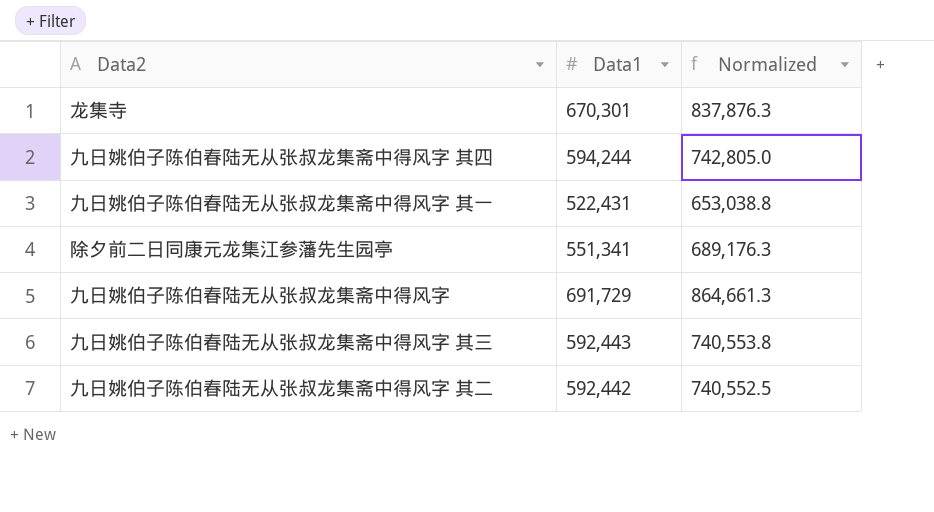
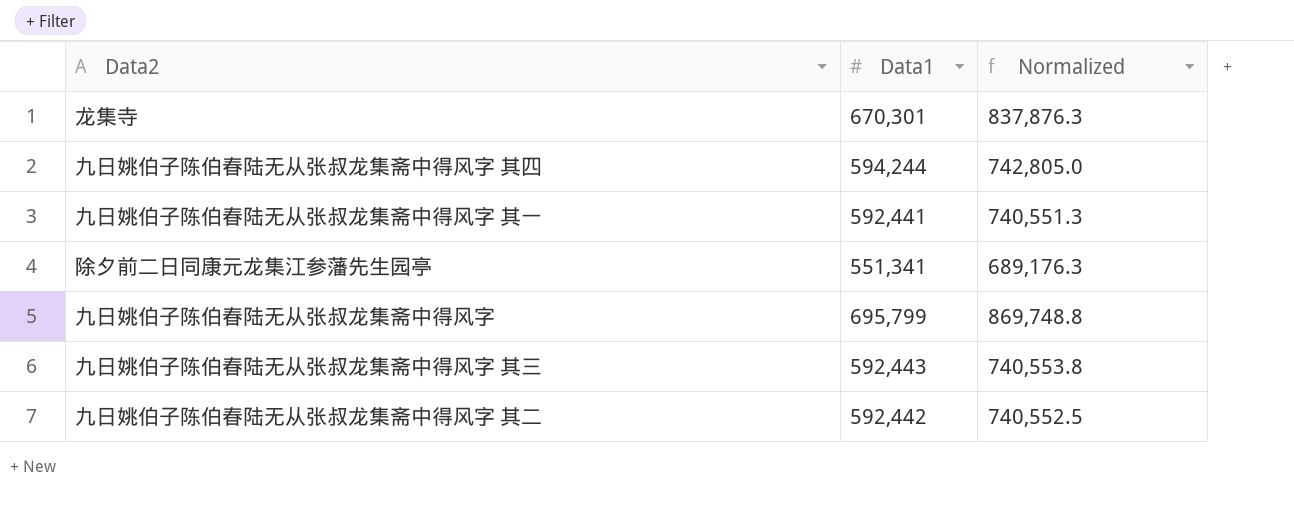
九日姚伯子陈伯春陆无从张叔龙集斋中得风字 其一 | Data1: 522,431 -> 592,441
九日姚伯子陈伯春陆无从张叔龙集斋中得风字 其一 | Normalized: 653,038.8 -> 740,551.3
九日姚伯子陈伯春陆无从张叔龙集斋中得风字 | Data1: 691,729 -> 695,799
九日姚伯子陈伯春陆无从张叔龙集斋中得风字 | Normalized: 864,661.3 -> 869,748.8

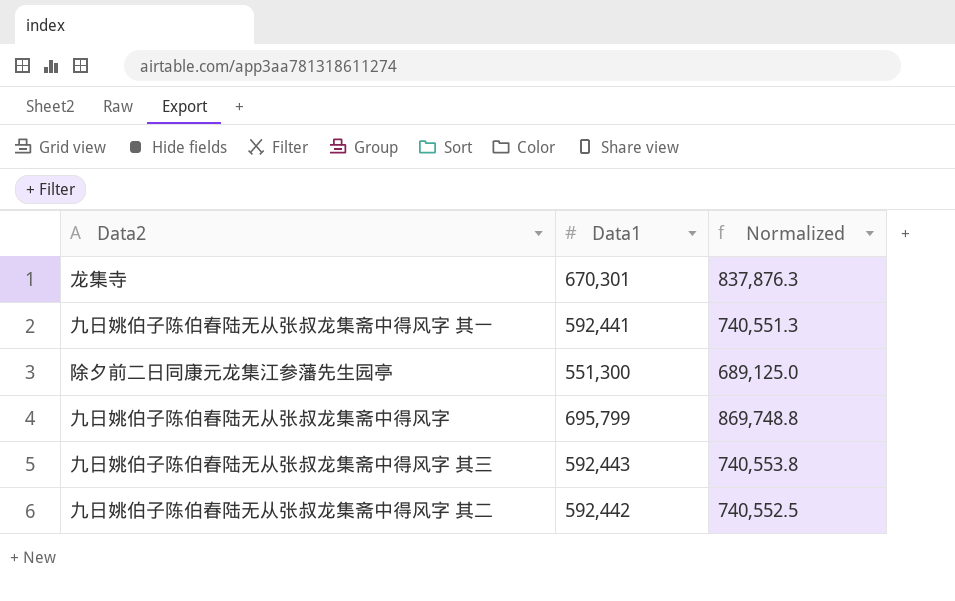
row 九日姚伯子陈伯春陆无从张叔龙集斋中得风字 其四: 594,244 | 742,805.0 -> none
除夕前二日同康元龙集江参藩先生园亭 | Data1: 551,341 -> 551,300
除夕前二日同康元龙集江参藩先生园亭 | Normalized: 689,176.3 -> 689,125.0

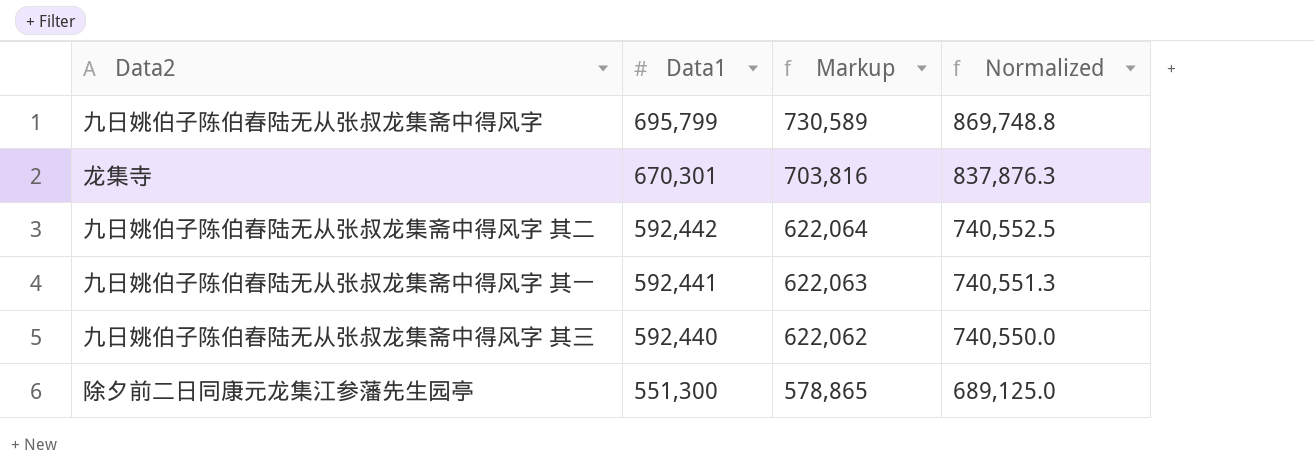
row order: none -> Data1 descending
column Markup | formula: none -> [Data1] * 1.05
九日姚伯子陈伯春陆无从张叔龙集斋中得风字 其三 | Data1: 592,443 -> 592,440
九日姚伯子陈伯春陆无从张叔龙集斋中得风字 其三 | Normalized: 740,553.8 -> 740,550.0

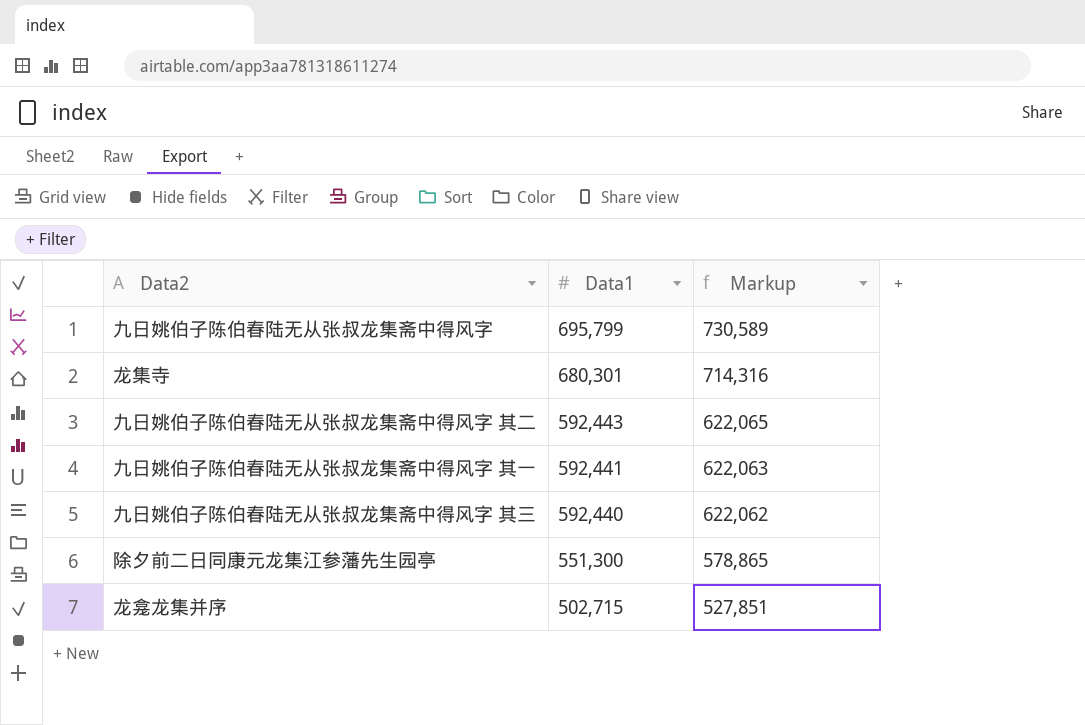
column Normalized | formula: [Data1] * 1.25 -> none
龙集寺 | Data1: 670,301 -> 680,301
龙集寺 | Markup: 703,816 -> 714,316
九日姚伯子陈伯春陆无从张叔龙集斋中得风字 其二 | Data1: 592,442 -> 592,443
九日姚伯子陈伯春陆无从张叔龙集斋中得风字 其二 | Markup: 622,064 -> 622,065
row 龙龛龙集并序: none -> 502,715 | 527,851

